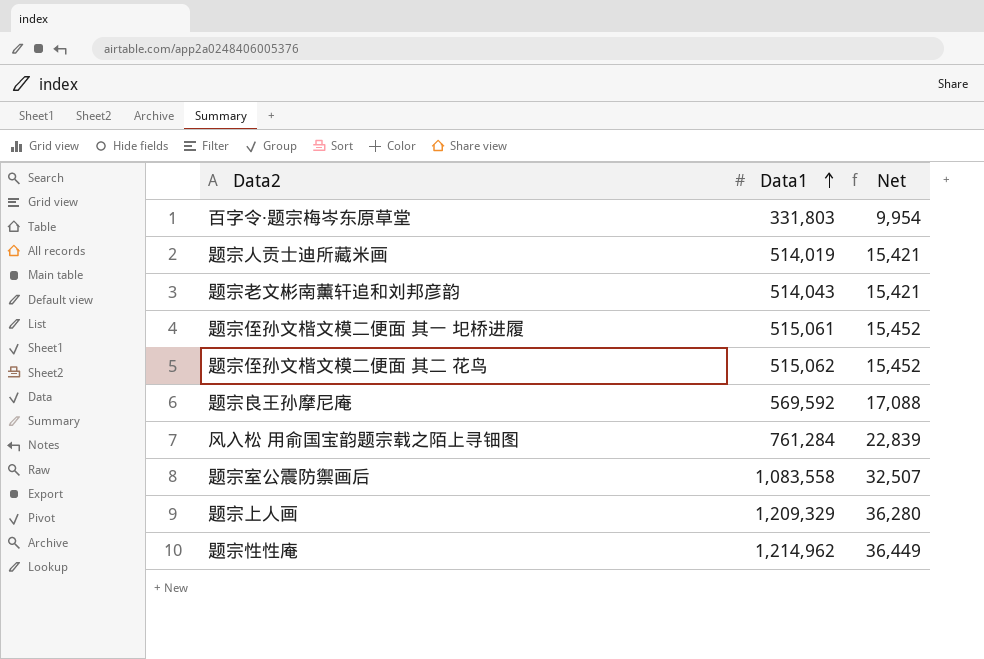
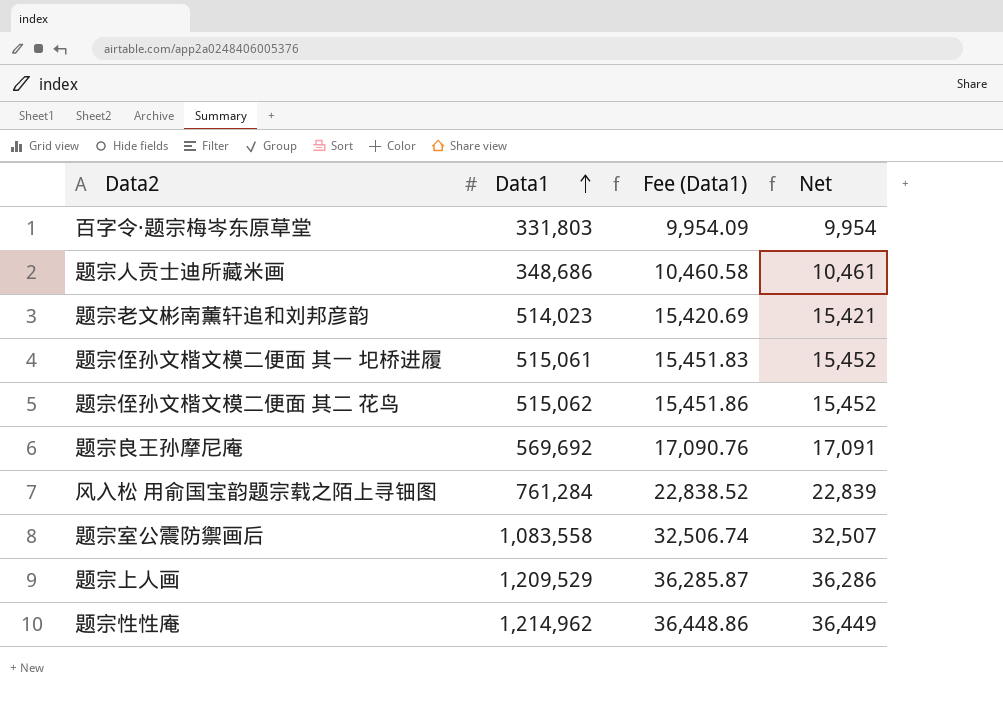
column Fee (Data1) | formula: none -> [Data1] * 0.03
题宗人贡士迪所藏米画 | Data1: 514,019 -> 348,686
题宗人贡士迪所藏米画 | Net: 15,421 -> 10,461
题宗老文彬南薰轩追和刘邦彦韵 | Data1: 514,043 -> 514,023
题宗良王孙摩尼庵 | Data1: 569,592 -> 569,692
题宗良王孙摩尼庵 | Net: 17,088 -> 17,091
题宗上人画 | Data1: 1,209,329 -> 1,209,529
题宗上人画 | Net: 36,280 -> 36,286

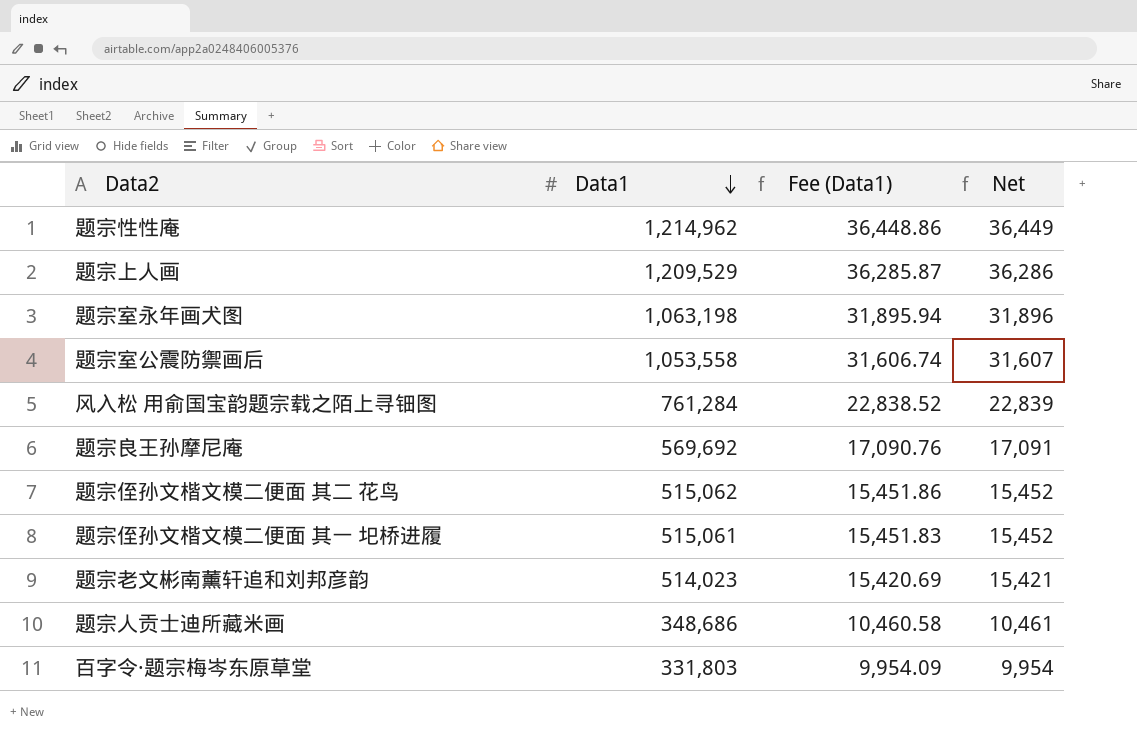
row order: Data1 ascending -> Data1 descending
row 题宗室永年画犬图: none -> 1,063,198 | 31,895.94 | 31,896
题宗室公震防禦画后 | Data1: 1,083,558 -> 1,053,558
题宗室公震防禦画后 | Fee (Data1): 32,506.74 -> 31,606.74
题宗室公震防禦画后 | Net: 32,507 -> 31,607

